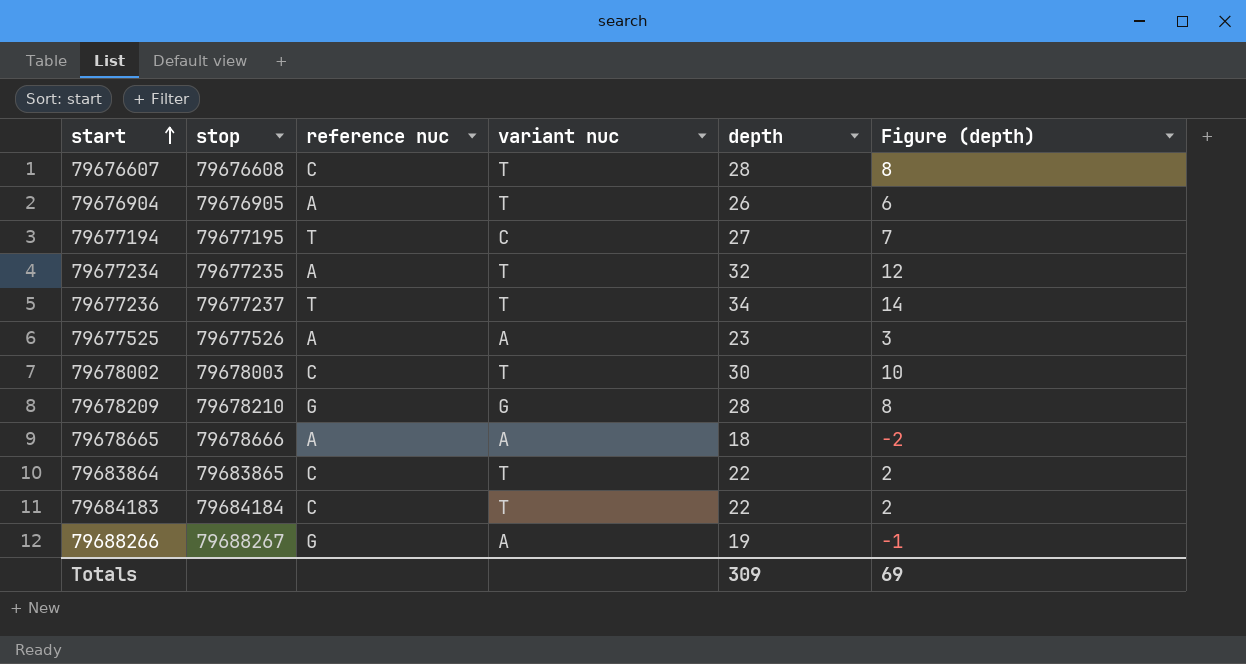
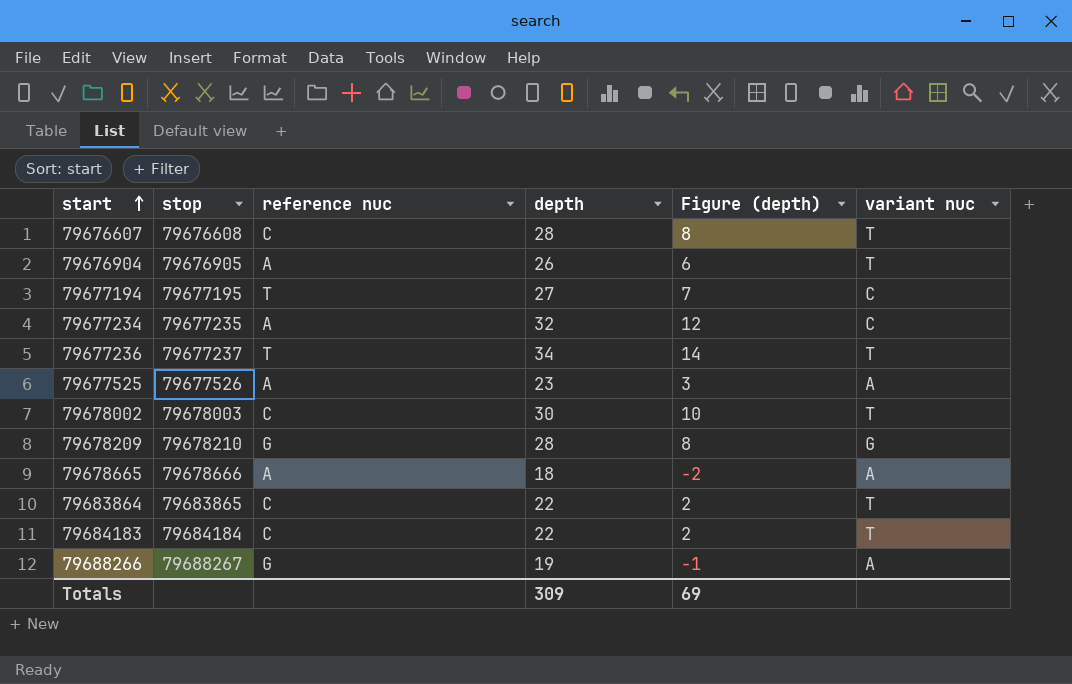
column variant nuc | position: 4 -> 6
79677234 | variant nuc: T -> C

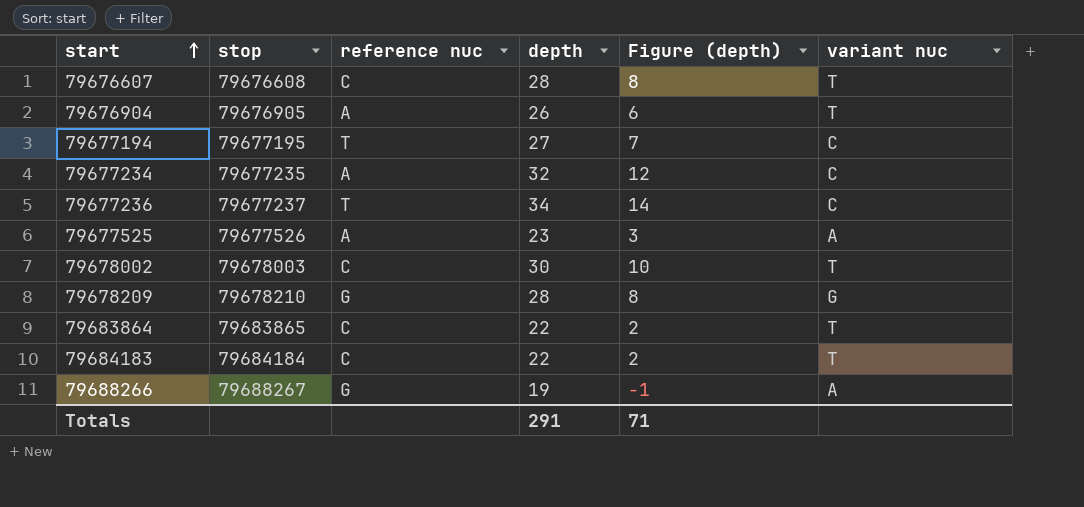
row 79678665: 79678666 | A | 18 | -2 | A -> none
79677236 | variant nuc: T -> C
Totals | depth: 309 -> 291
Totals | Figure (depth): 69 -> 71

